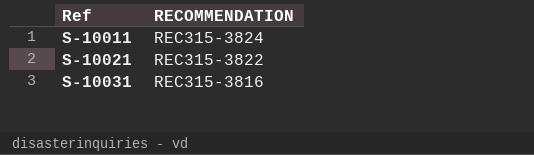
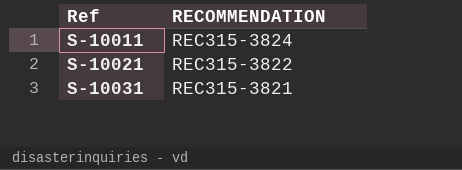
S-10031 | RECOMMENDATION: REC315-3816 -> REC315-3821

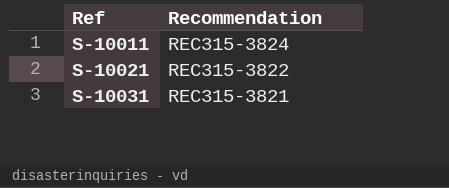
column name: RECOMMENDATION -> Recommendation

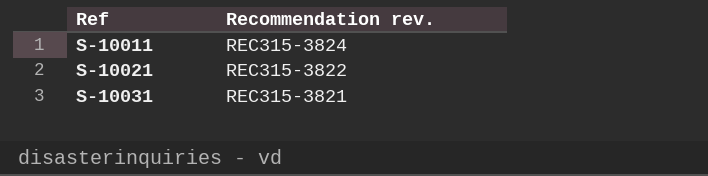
column name: Recommendation -> Recommendation rev.

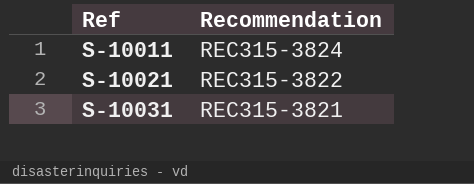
column name: Recommendation rev. -> Recommendation

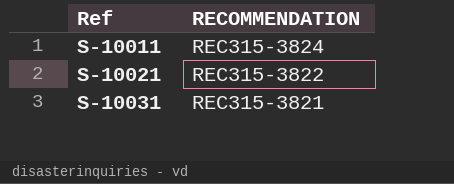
column name: Recommendation -> RECOMMENDATION

